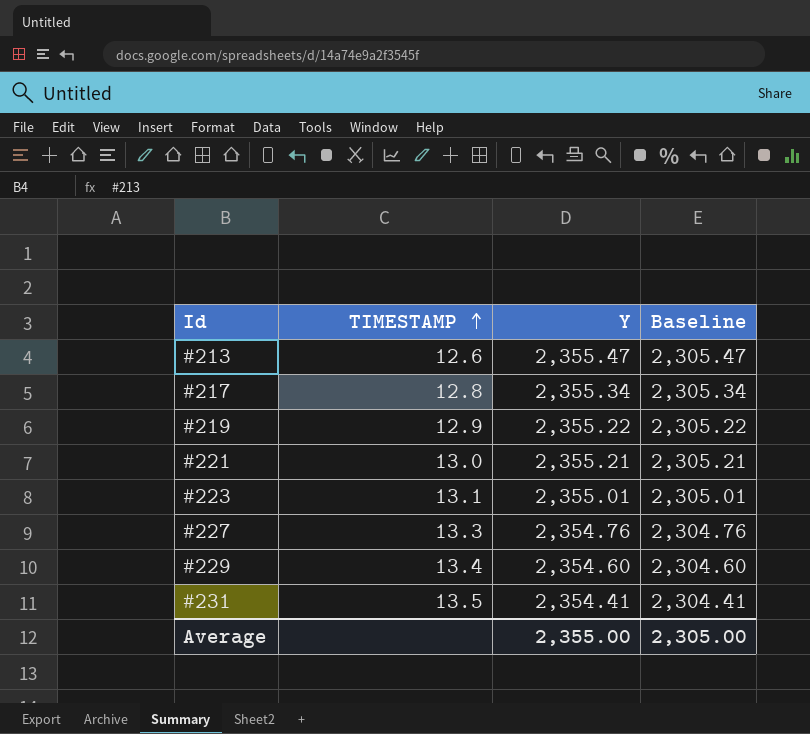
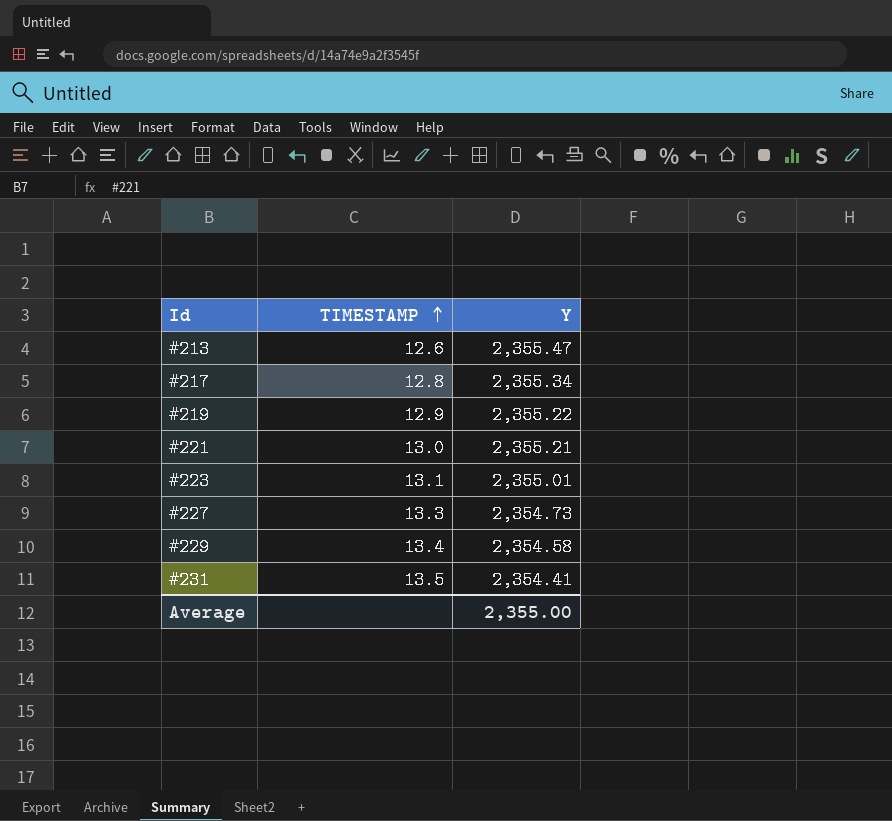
column Baseline | formula: [Y] - 50 -> none
#227 | Y: 2,354.76 -> 2,354.73
#229 | Y: 2,354.60 -> 2,354.58

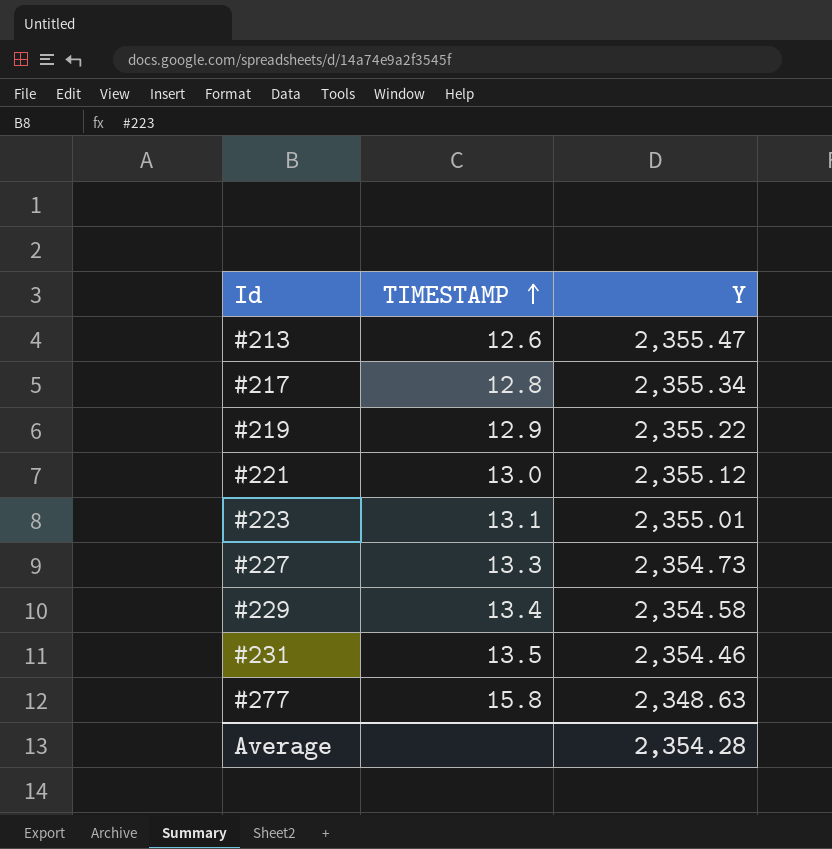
#221 | Y: 2,355.21 -> 2,355.12
#231 | Y: 2,354.41 -> 2,354.46
row #277: none -> 15.8 | 2,348.63
Average | Y: 2,355.00 -> 2,354.28

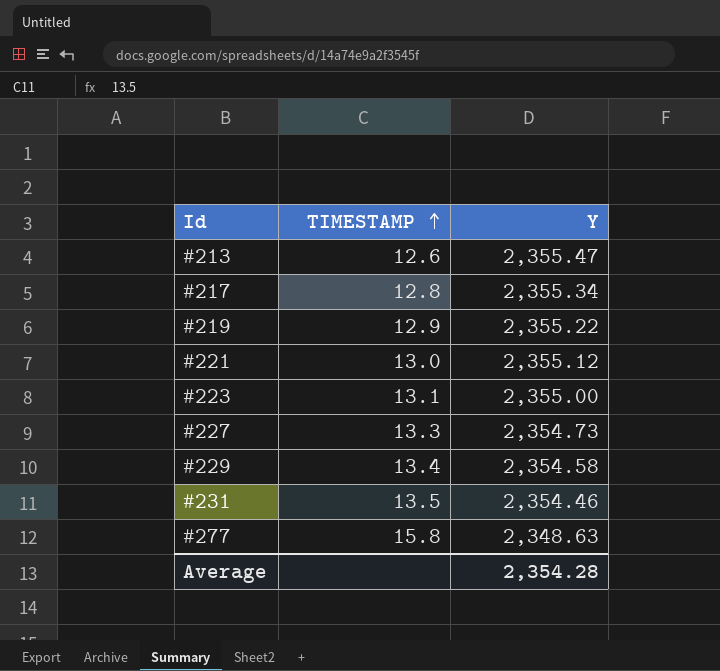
#223 | Y: 2,355.01 -> 2,355.00

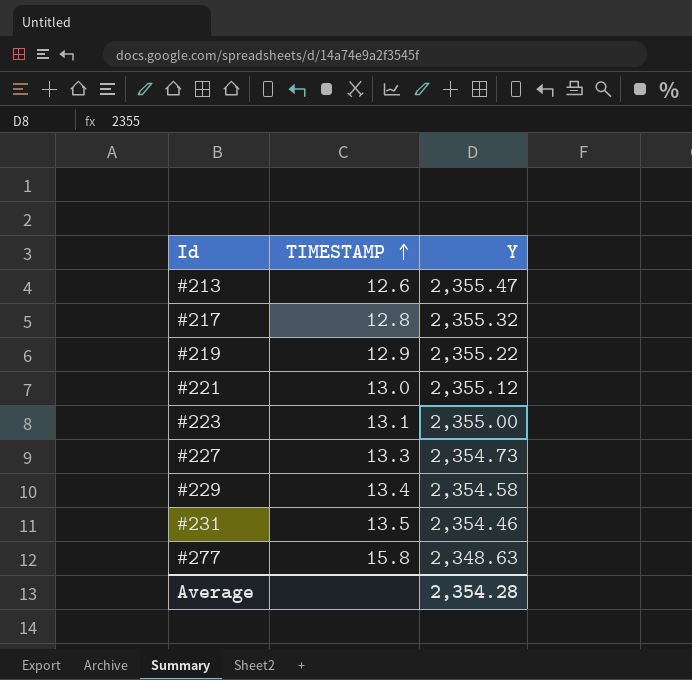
#217 | Y: 2,355.34 -> 2,355.32

